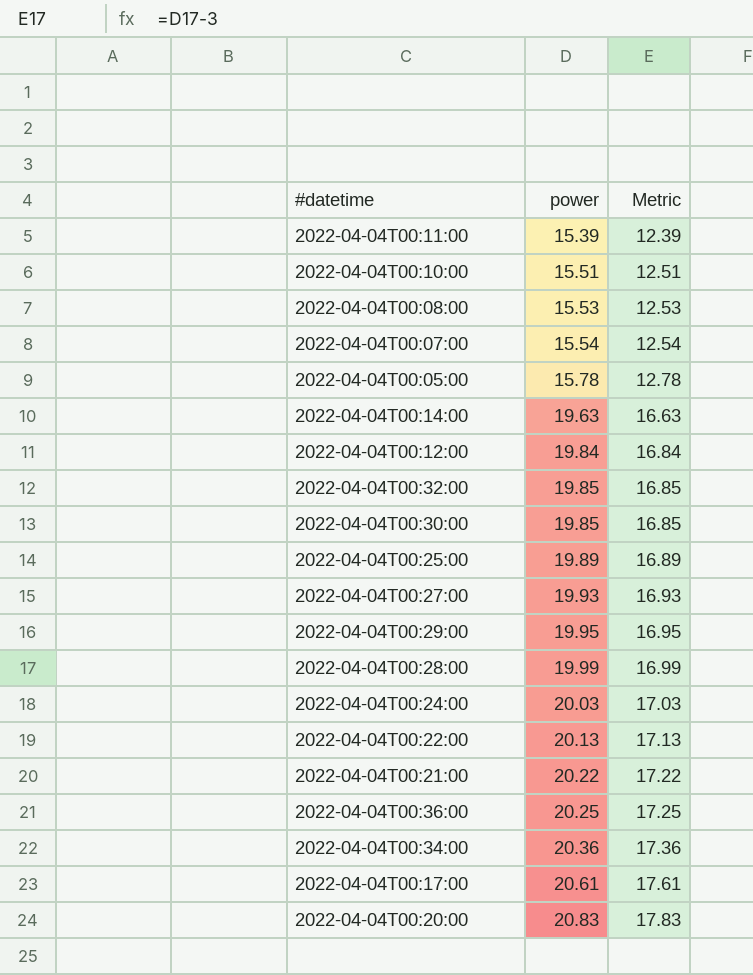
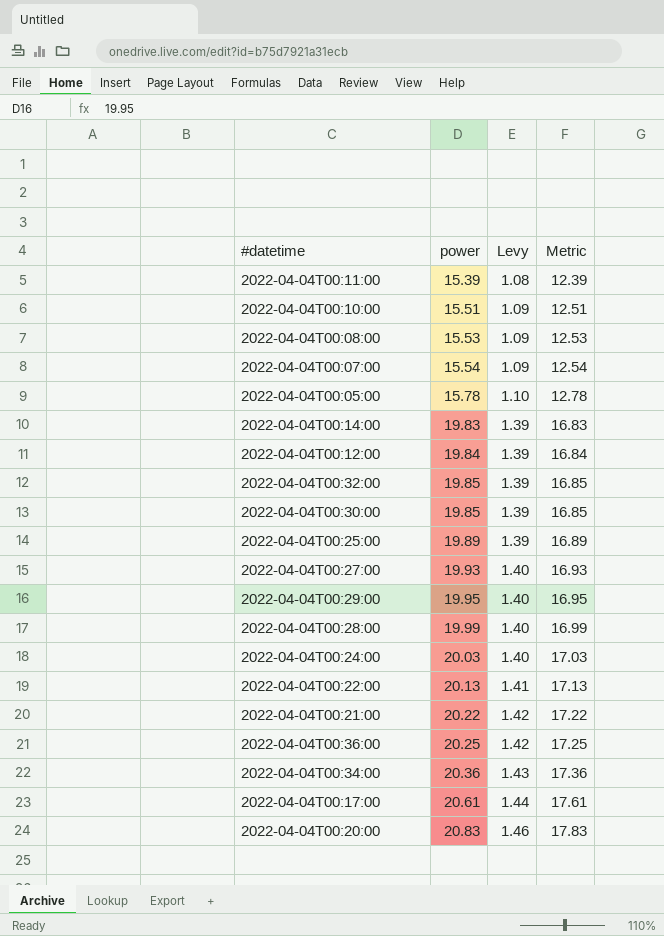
column Levy | formula: none -> [power] * 0.07
2022-04-04T00:14:00 | power: 19.63 -> 19.83
2022-04-04T00:14:00 | Metric: 16.63 -> 16.83

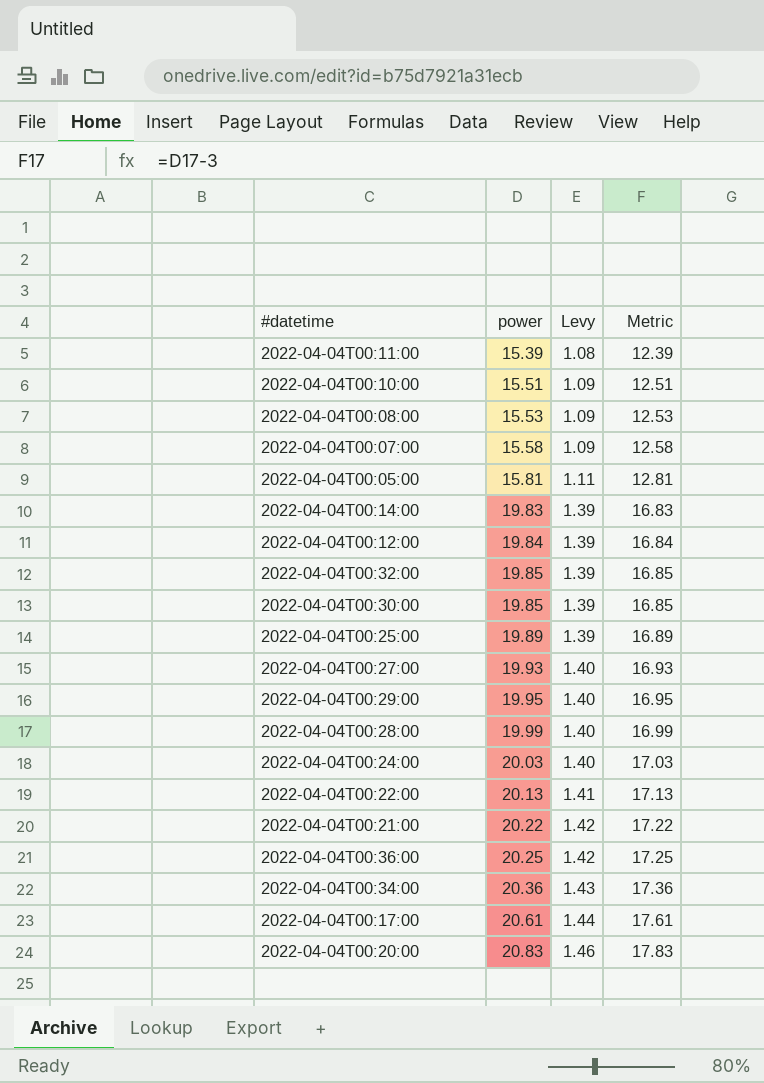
2022-04-04T00:07:00 | power: 15.54 -> 15.58
2022-04-04T00:07:00 | Metric: 12.54 -> 12.58
2022-04-04T00:05:00 | power: 15.78 -> 15.81
2022-04-04T00:05:00 | Levy: 1.10 -> 1.11
2022-04-04T00:05:00 | Metric: 12.78 -> 12.81

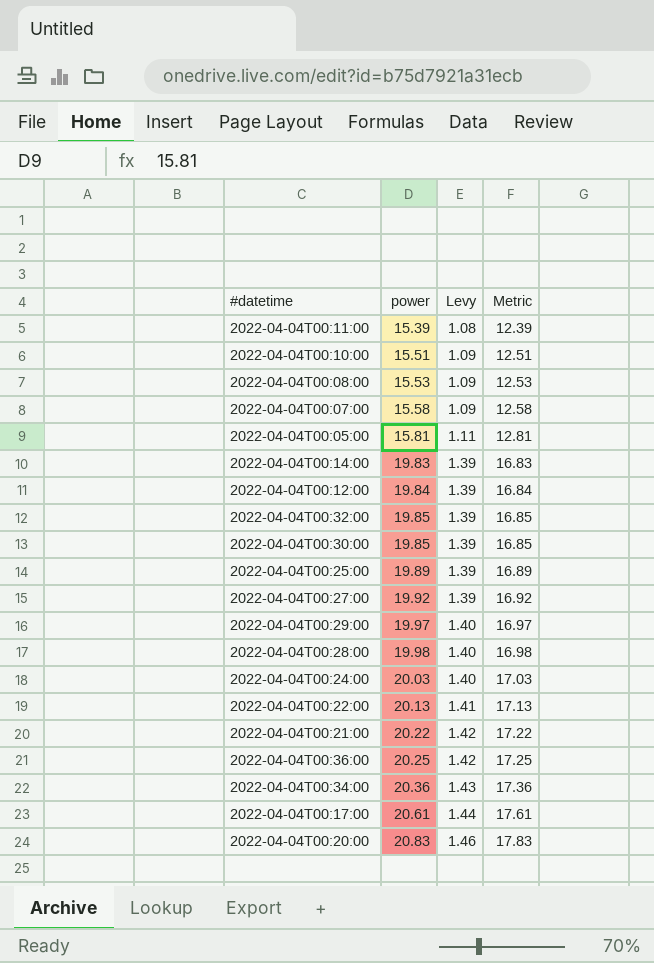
2022-04-04T00:27:00 | power: 19.93 -> 19.92
2022-04-04T00:27:00 | Levy: 1.40 -> 1.39
2022-04-04T00:27:00 | Metric: 16.93 -> 16.92
2022-04-04T00:29:00 | power: 19.95 -> 19.97
2022-04-04T00:29:00 | Metric: 16.95 -> 16.97
2022-04-04T00:28:00 | power: 19.99 -> 19.98
2022-04-04T00:28:00 | Metric: 16.99 -> 16.98

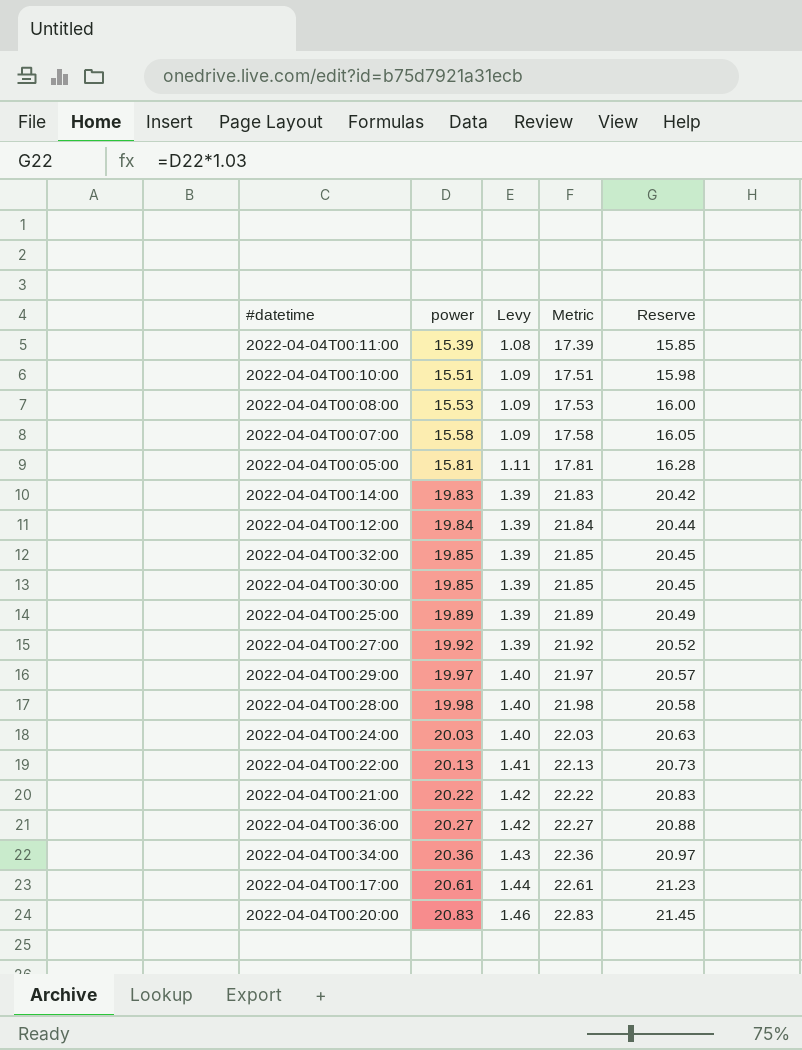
column Metric | formula: [power] - 3 -> [power] + 2
column Reserve | formula: none -> [power] * 1.03
2022-04-04T00:36:00 | power: 20.25 -> 20.27

